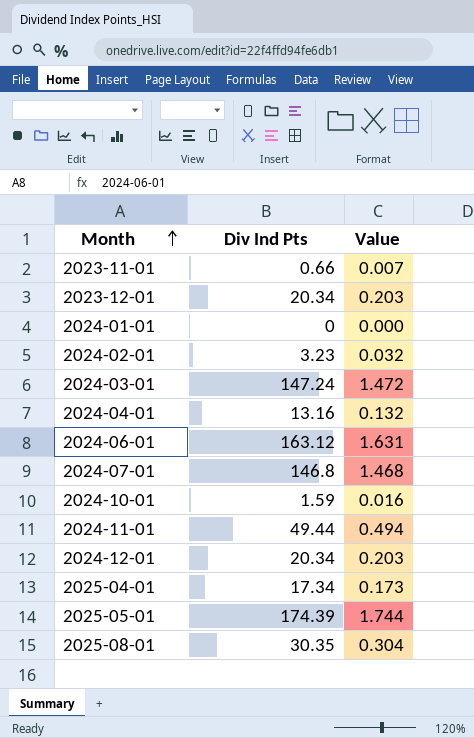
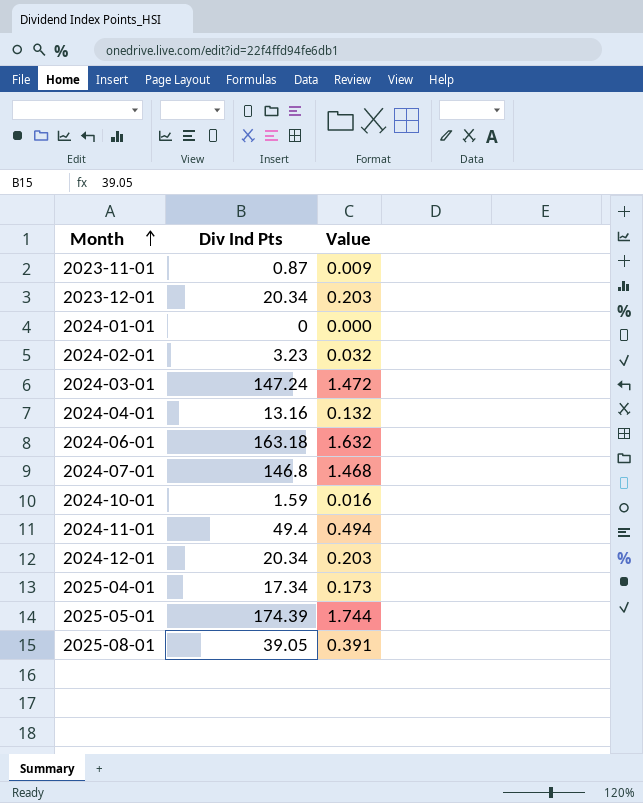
2023-11-01 | Div Ind Pts: 0.66 -> 0.87
2023-11-01 | Value: 0.007 -> 0.009
2024-06-01 | Div Ind Pts: 163.12 -> 163.18
2024-06-01 | Value: 1.631 -> 1.632
2024-11-01 | Div Ind Pts: 49.44 -> 49.4
2025-08-01 | Div Ind Pts: 30.35 -> 39.05
2025-08-01 | Value: 0.304 -> 0.391

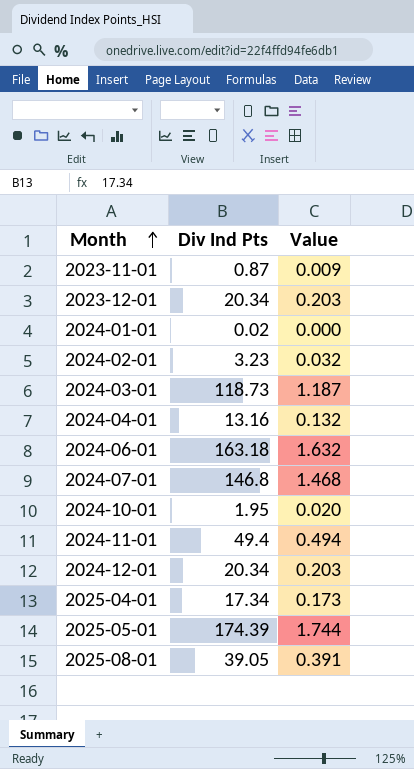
2024-01-01 | Div Ind Pts: 0 -> 0.02
2024-03-01 | Div Ind Pts: 147.24 -> 118.73
2024-03-01 | Value: 1.472 -> 1.187
2024-10-01 | Div Ind Pts: 1.59 -> 1.95
2024-10-01 | Value: 0.016 -> 0.020

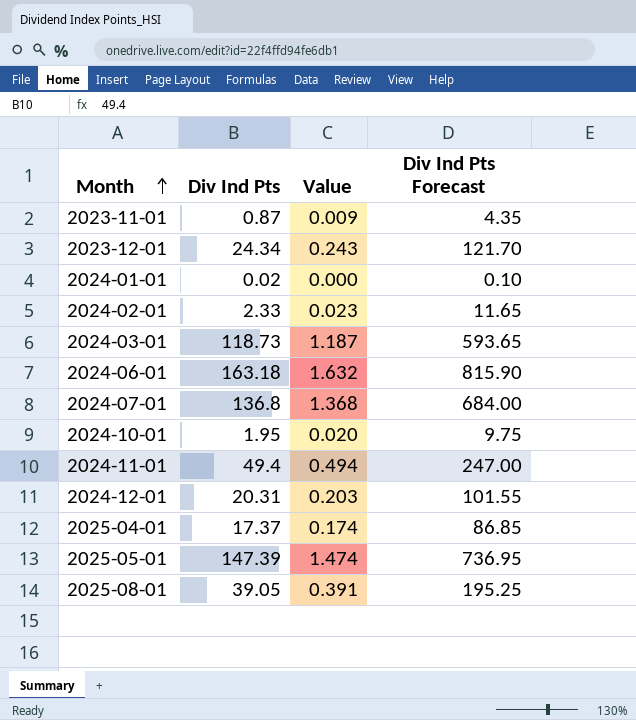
column Div Ind Pts Forecast | formula: none -> [Div Ind Pts] * 5
row 2024-04-01: 13.16 | 0.132 -> none
2023-12-01 | Div Ind Pts: 20.34 -> 24.34
2023-12-01 | Value: 0.203 -> 0.243
2024-02-01 | Div Ind Pts: 3.23 -> 2.33
2024-02-01 | Value: 0.032 -> 0.023
2024-07-01 | Div Ind Pts: 146.8 -> 136.8
2024-07-01 | Value: 1.468 -> 1.368
2024-12-01 | Div Ind Pts: 20.34 -> 20.31
2025-04-01 | Div Ind Pts: 17.34 -> 17.37
2025-04-01 | Value: 0.173 -> 0.174
2025-05-01 | Div Ind Pts: 174.39 -> 147.39
2025-05-01 | Value: 1.744 -> 1.474

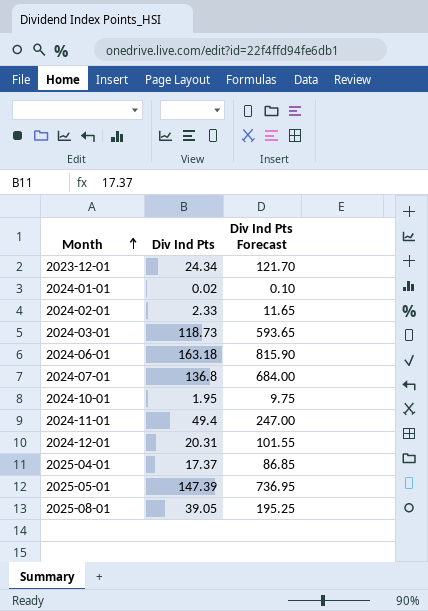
column Value | formula: [Div Ind Pts] * 0.01 -> none
row 2023-11-01: 0.87 | 0.009 | 4.35 -> none

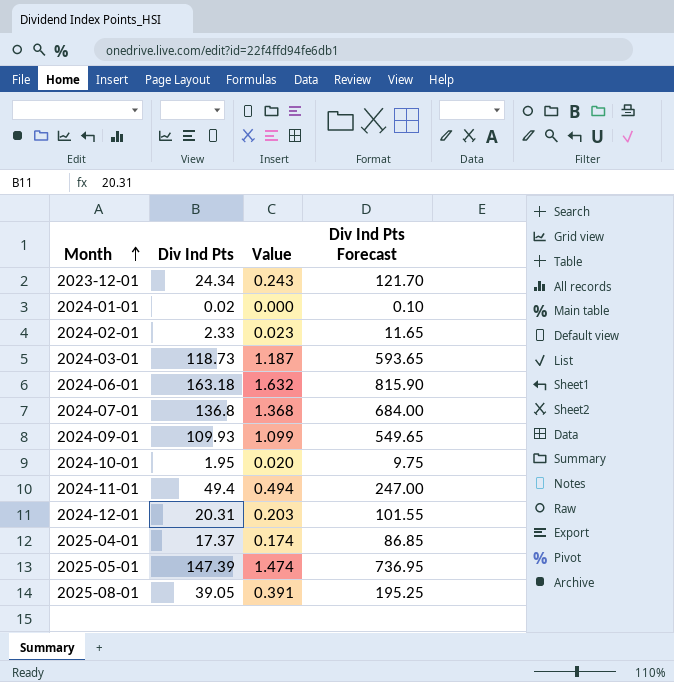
column Value | formula: none -> [Div Ind Pts] * 0.01
row 2024-09-01: none -> 109.93 | 1.099 | 549.65

